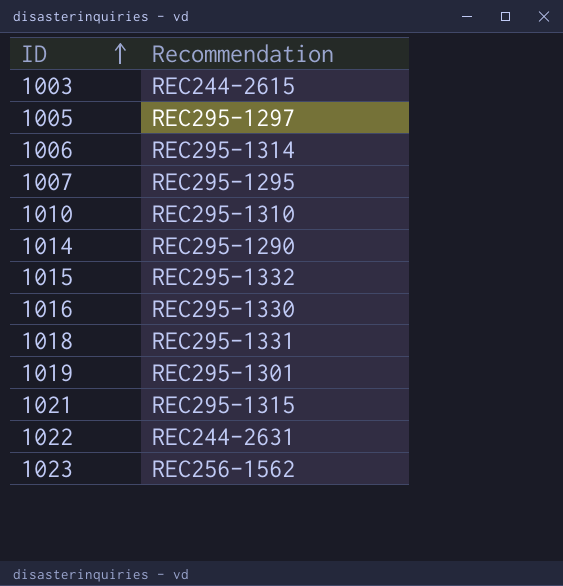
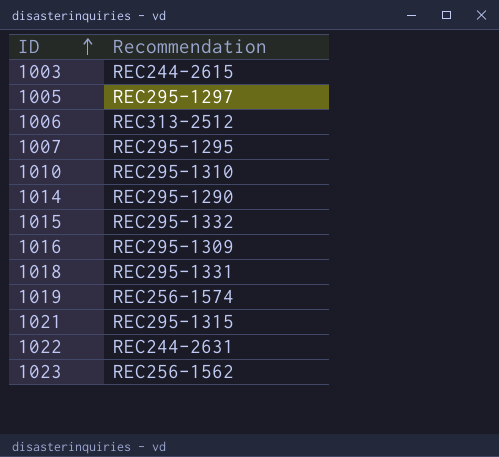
1006 | Recommendation: REC295-1314 -> REC313-2512
1016 | Recommendation: REC295-1330 -> REC295-1309
1019 | Recommendation: REC295-1301 -> REC256-1574

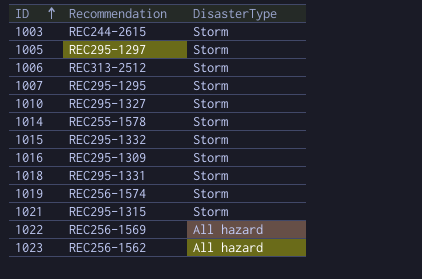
column DisasterType | position: none -> 3
1010 | Recommendation: REC295-1310 -> REC295-1327
1014 | Recommendation: REC295-1290 -> REC255-1578
1022 | Recommendation: REC244-2631 -> REC256-1569

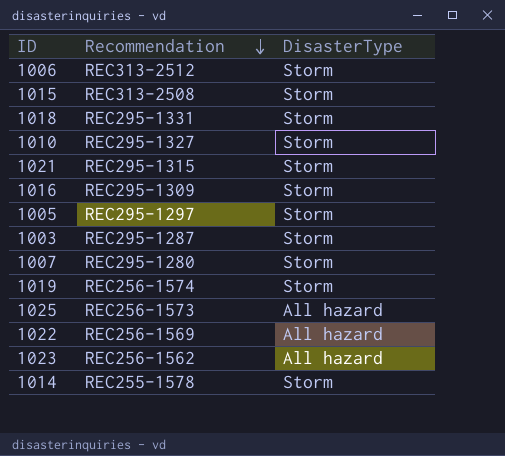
row order: ID ascending -> Recommendation descending
1015 | Recommendation: REC295-1332 -> REC313-2508
1003 | Recommendation: REC244-2615 -> REC295-1287
1007 | Recommendation: REC295-1295 -> REC295-1280
row 1025: none -> REC256-1573 | All hazard

